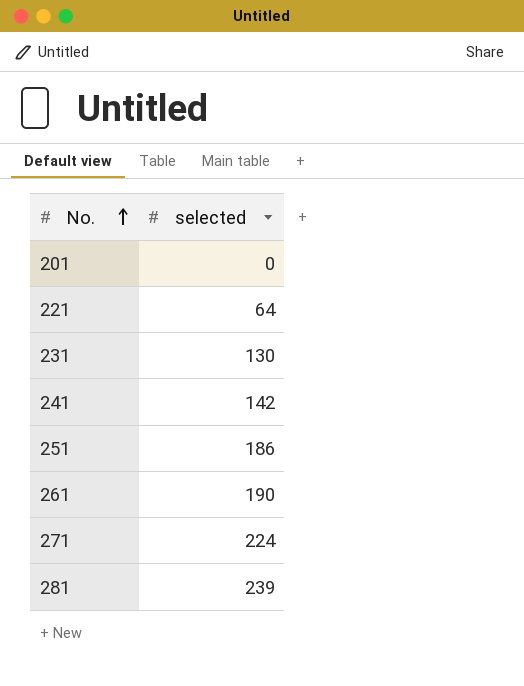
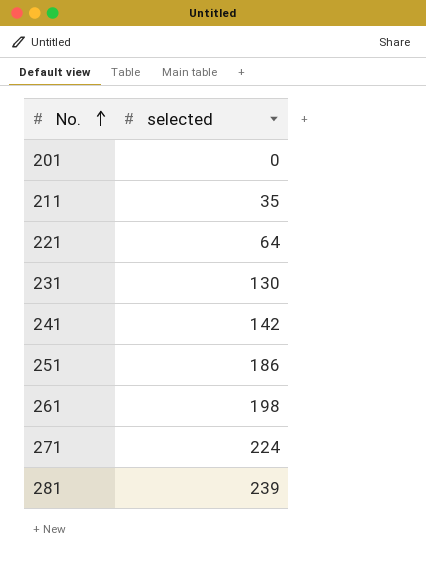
row 211: none -> 35
261 | selected: 190 -> 198

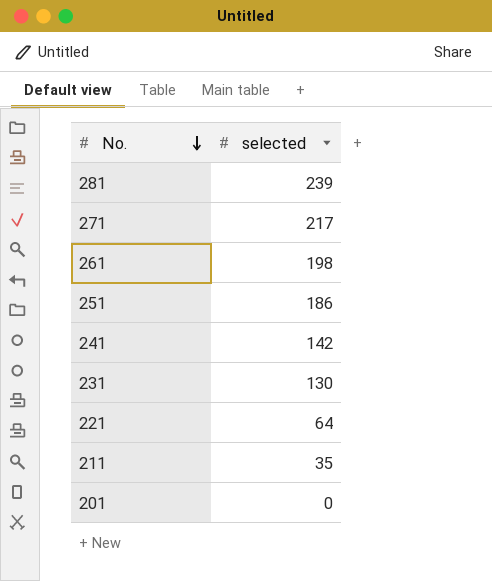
row order: No. ascending -> No. descending
271 | selected: 224 -> 217

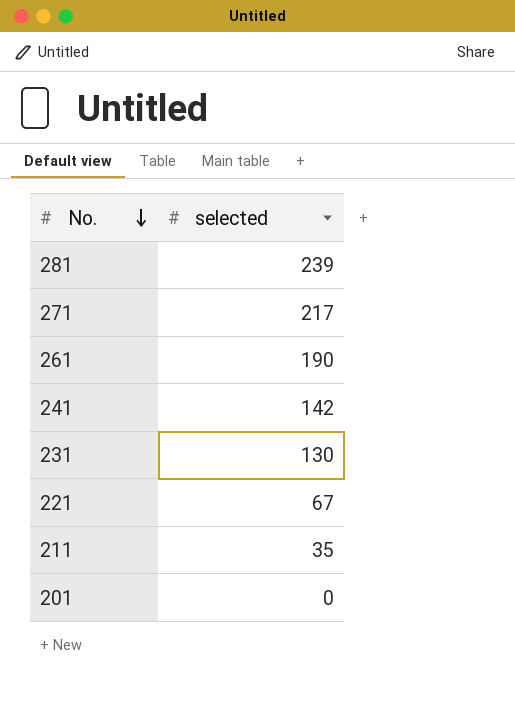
row 251: 186 -> none
261 | selected: 198 -> 190
221 | selected: 64 -> 67

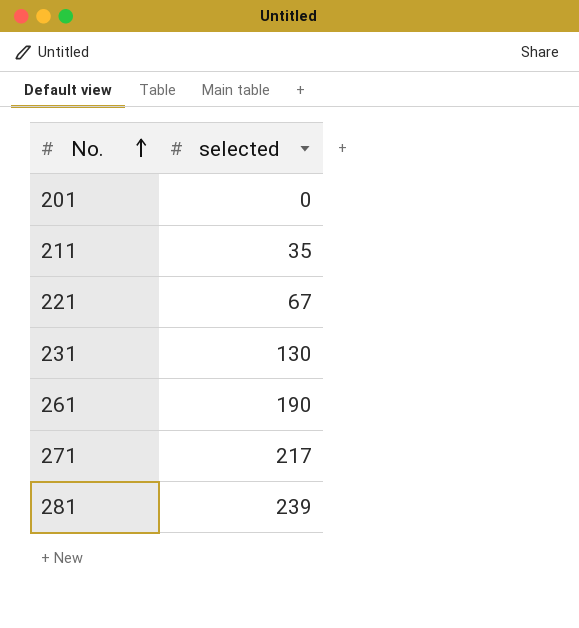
row order: No. descending -> No. ascending
row 241: 142 -> none

